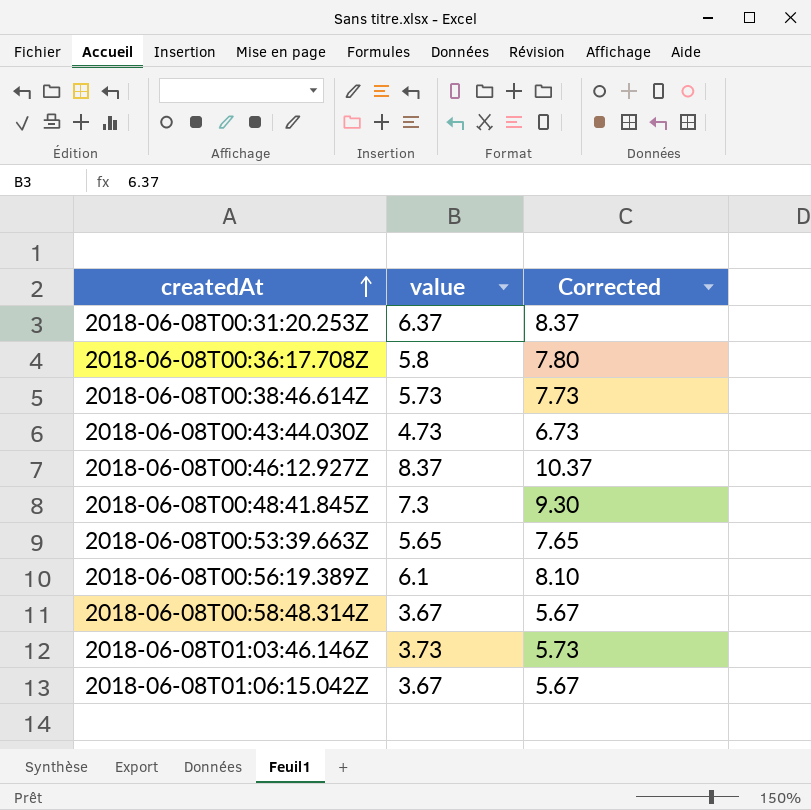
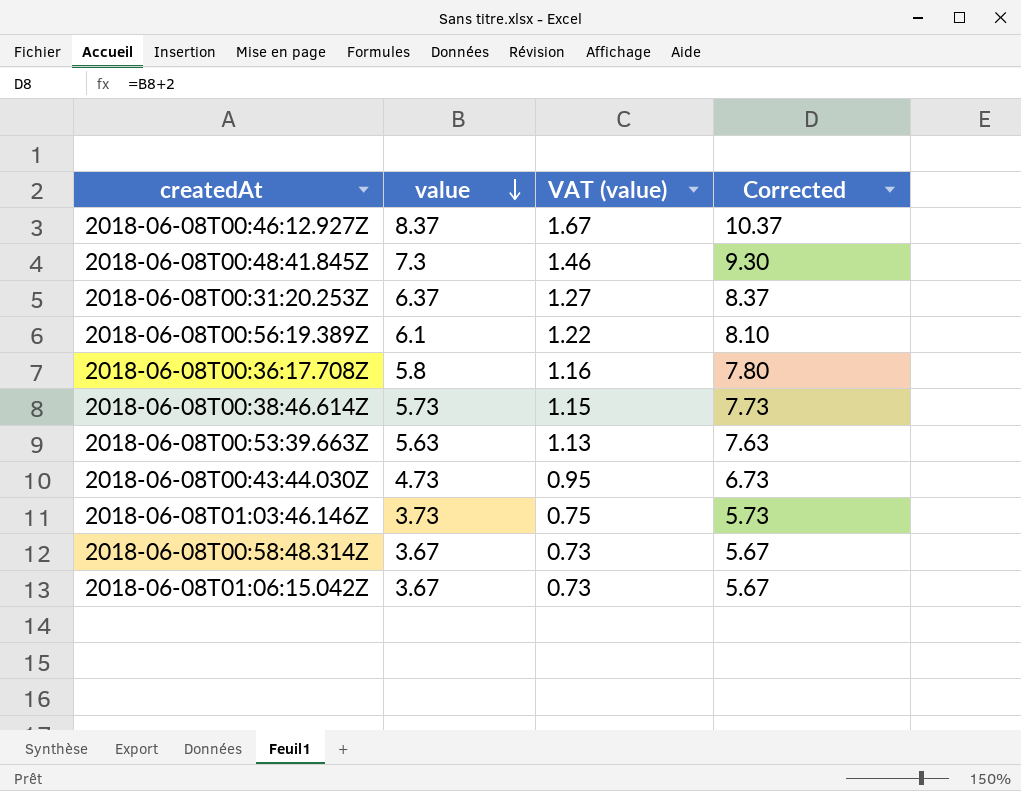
row order: createdAt ascending -> value descending
column VAT (value) | formula: none -> [value] * 0.2
2018-06-08T00:53:39.663Z | value: 5.65 -> 5.63
2018-06-08T00:53:39.663Z | Corrected: 7.65 -> 7.63

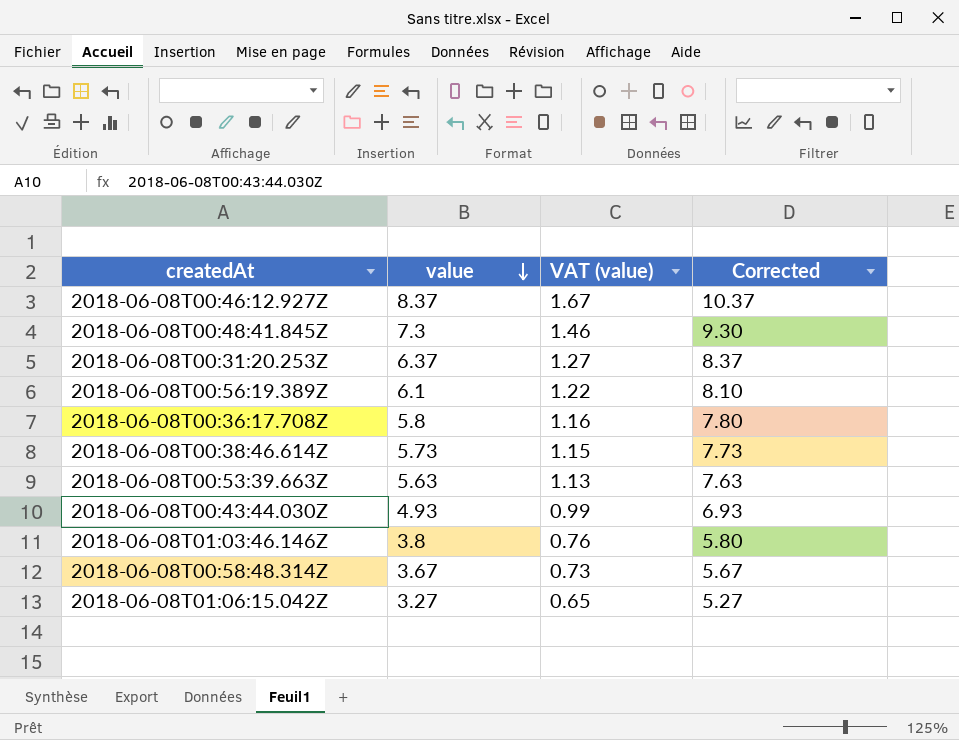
2018-06-08T00:43:44.030Z | value: 4.73 -> 4.93
2018-06-08T00:43:44.030Z | VAT (value): 0.95 -> 0.99
2018-06-08T00:43:44.030Z | Corrected: 6.73 -> 6.93
2018-06-08T01:03:46.146Z | value: 3.73 -> 3.8
2018-06-08T01:03:46.146Z | VAT (value): 0.75 -> 0.76
2018-06-08T01:03:46.146Z | Corrected: 5.73 -> 5.80
2018-06-08T01:06:15.042Z | value: 3.67 -> 3.27
2018-06-08T01:06:15.042Z | VAT (value): 0.73 -> 0.65
2018-06-08T01:06:15.042Z | Corrected: 5.67 -> 5.27

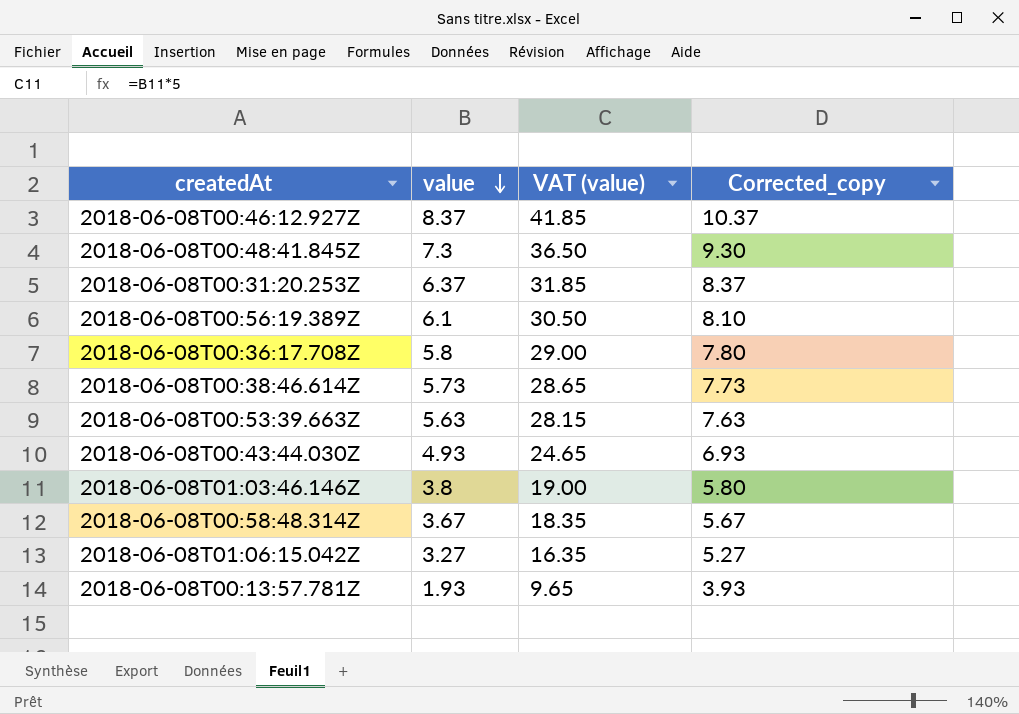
column VAT (value) | formula: [value] * 0.2 -> [value] * 5
column name: Corrected -> Corrected_copy
row 2018-06-08T00:13:57.781Z: none -> 1.93 | 9.65 | 3.93

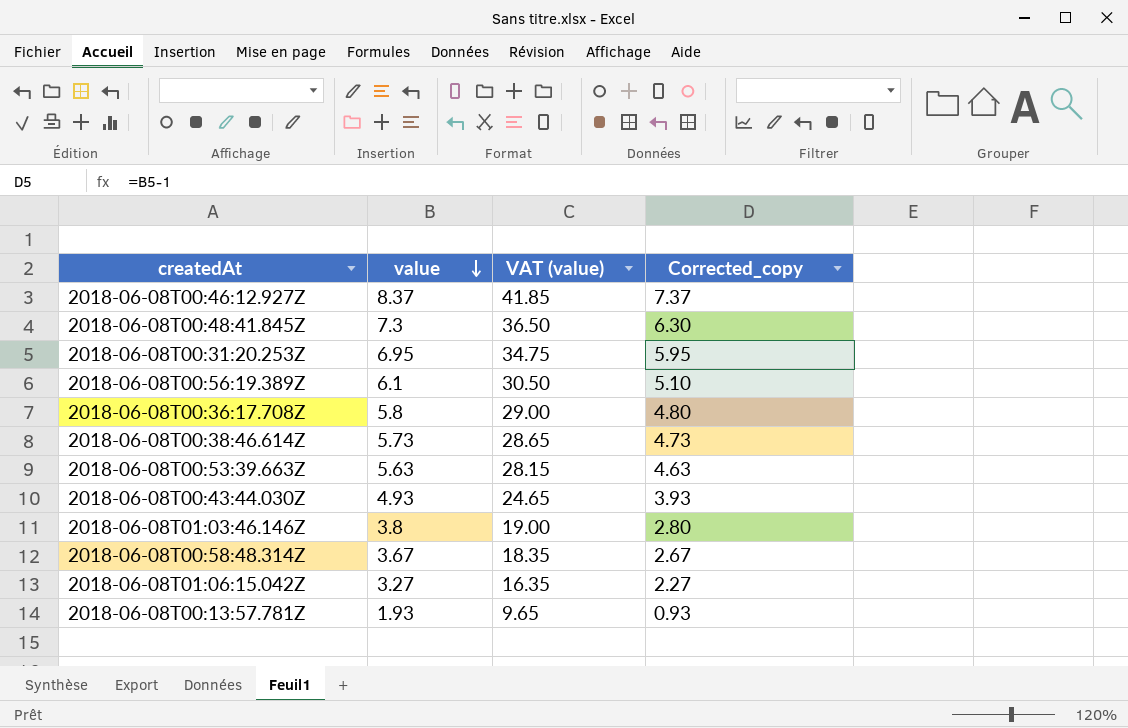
column Corrected_copy | formula: [value] + 2 -> [value] - 1
2018-06-08T00:31:20.253Z | value: 6.37 -> 6.95
2018-06-08T00:31:20.253Z | VAT (value): 31.85 -> 34.75

